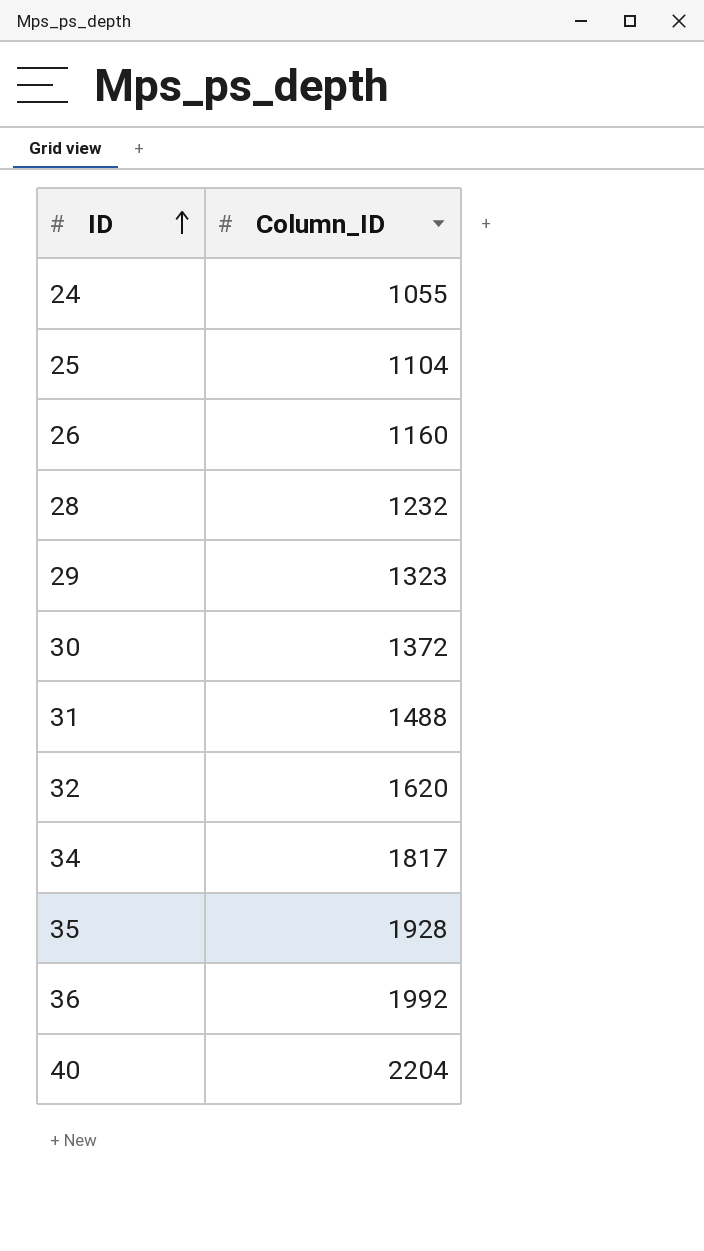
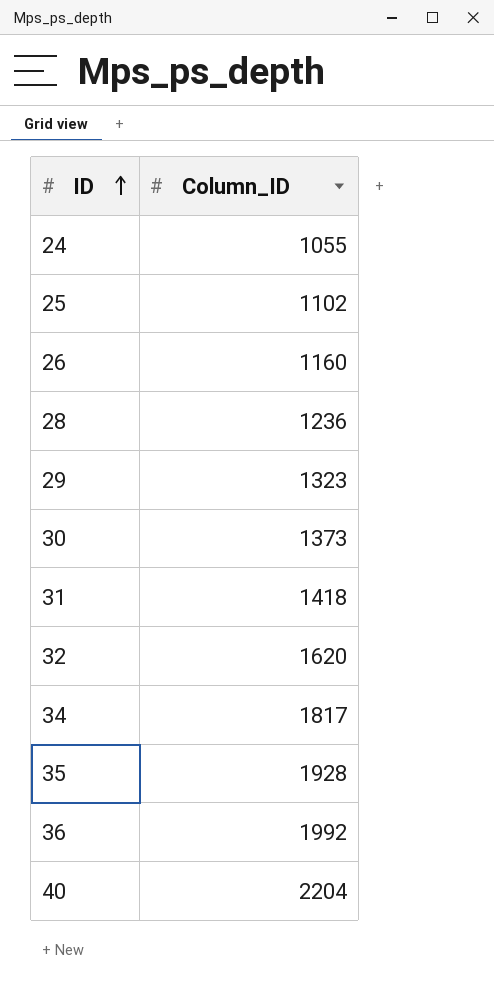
25 | Column_ID: 1104 -> 1102
28 | Column_ID: 1232 -> 1236
30 | Column_ID: 1372 -> 1373
31 | Column_ID: 1488 -> 1418

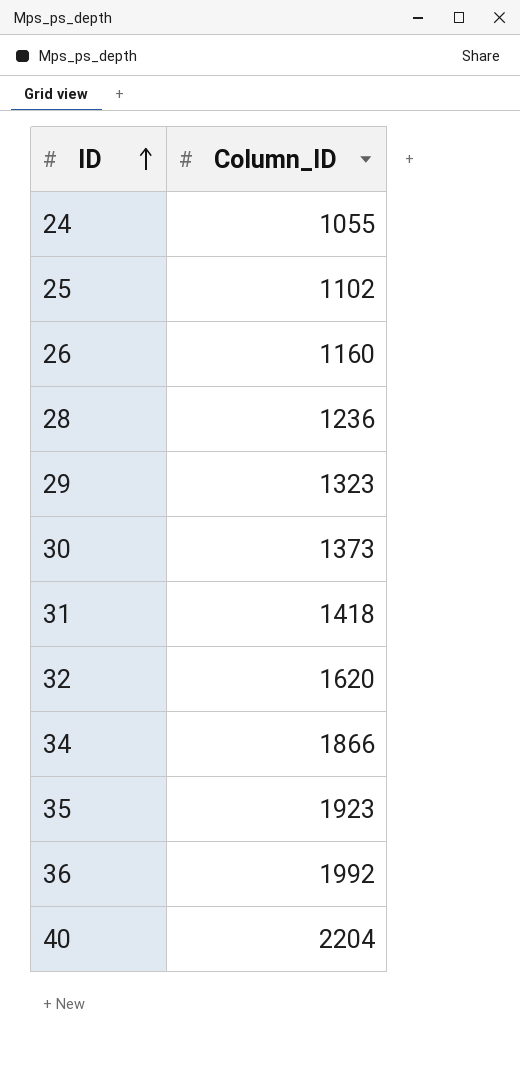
34 | Column_ID: 1817 -> 1866
35 | Column_ID: 1928 -> 1923

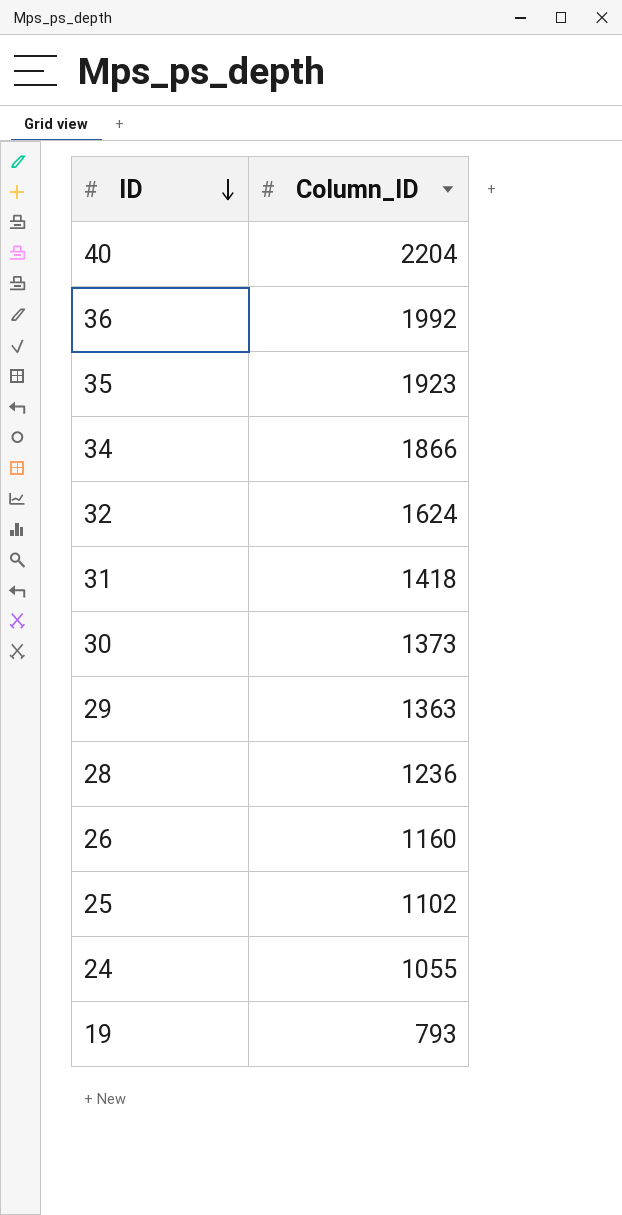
row order: ID ascending -> ID descending
32 | Column_ID: 1620 -> 1624
29 | Column_ID: 1323 -> 1363
row 19: none -> 793

